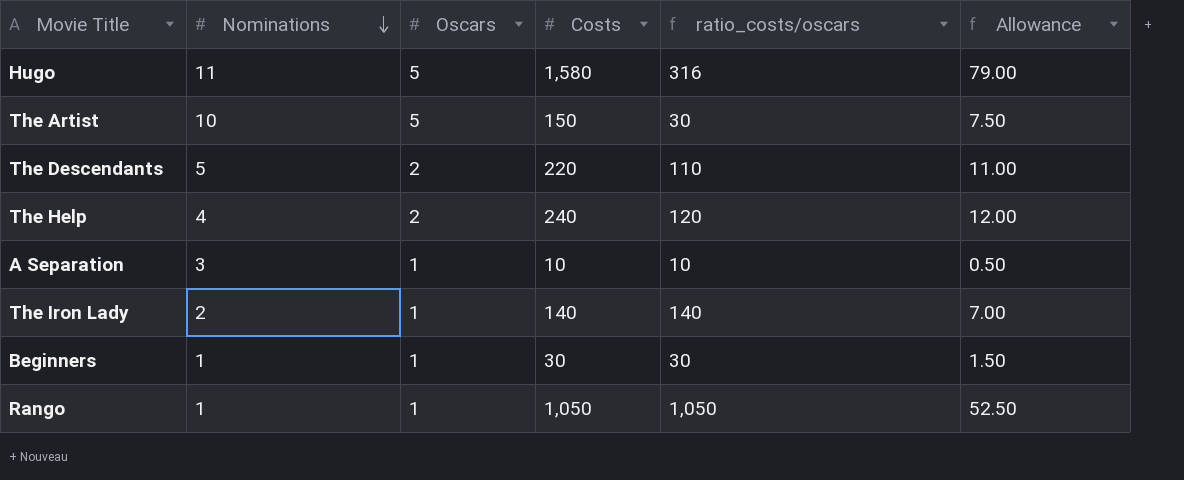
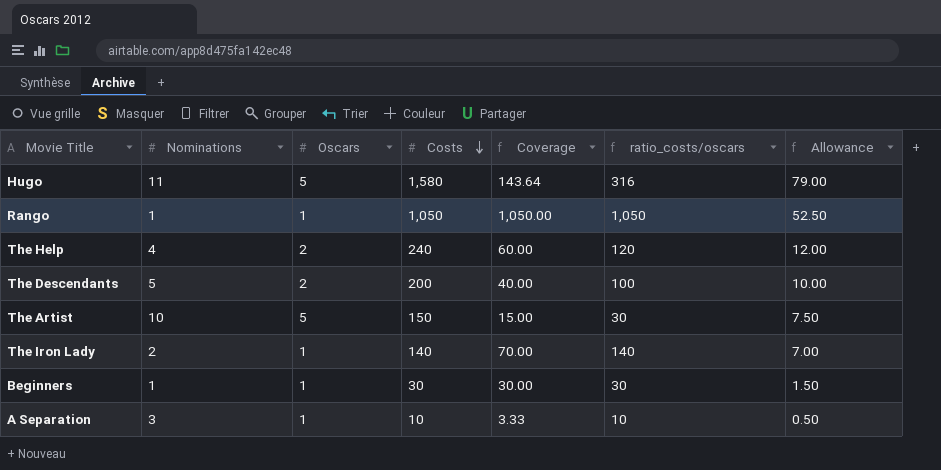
row order: Nominations descending -> Costs descending
column Coverage | formula: none -> [Costs] / [Nominations]
The Descendants | Costs: 220 -> 200
The Descendants | ratio_costs/oscars: 110 -> 100
The Descendants | Allowance: 11.00 -> 10.00

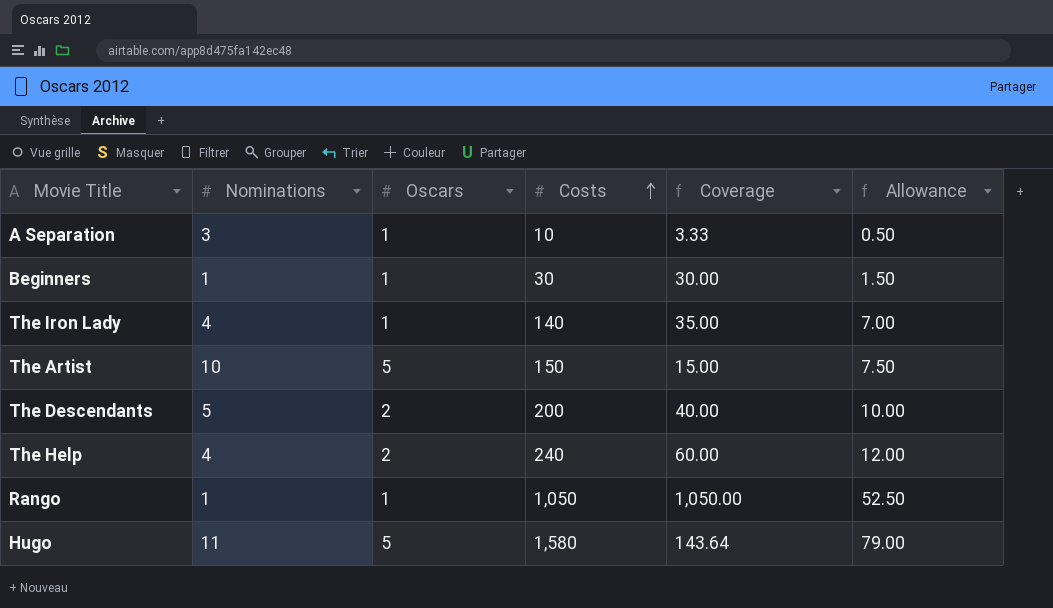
row order: Costs descending -> Costs ascending
column ratio_costs/oscars | formula: [Costs] / [Oscars] -> none
The Iron Lady | Nominations: 2 -> 4
The Iron Lady | Coverage: 70.00 -> 35.00

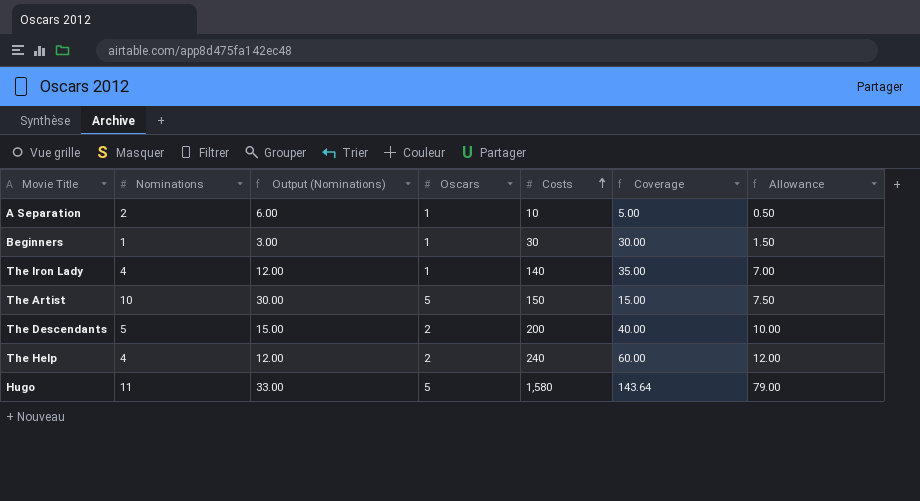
column Output (Nominations) | formula: none -> [Nominations] * 3
row Rango: 1 | 1 | 1,050 | 1,050.00 | 52.50 -> none
A Separation | Nominations: 3 -> 2
A Separation | Coverage: 3.33 -> 5.00

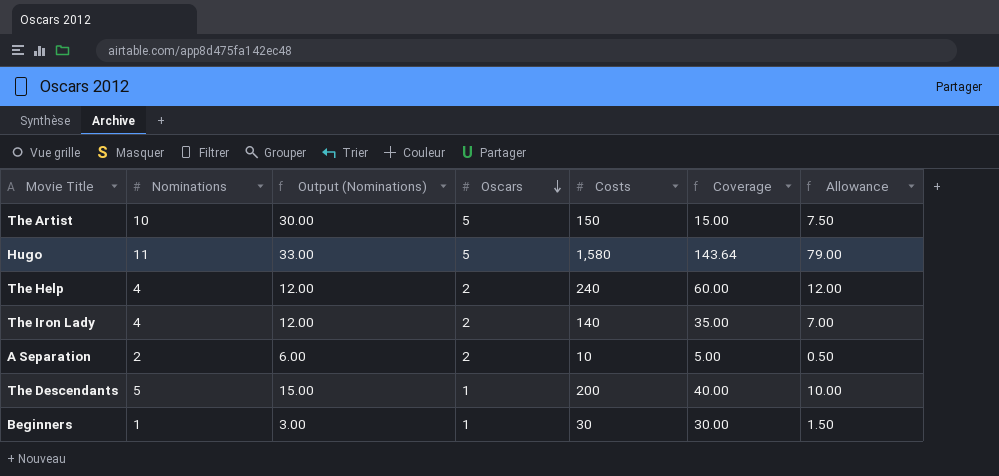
row order: Costs ascending -> Oscars descending
The Iron Lady | Oscars: 1 -> 2
A Separation | Oscars: 1 -> 2
The Descendants | Oscars: 2 -> 1

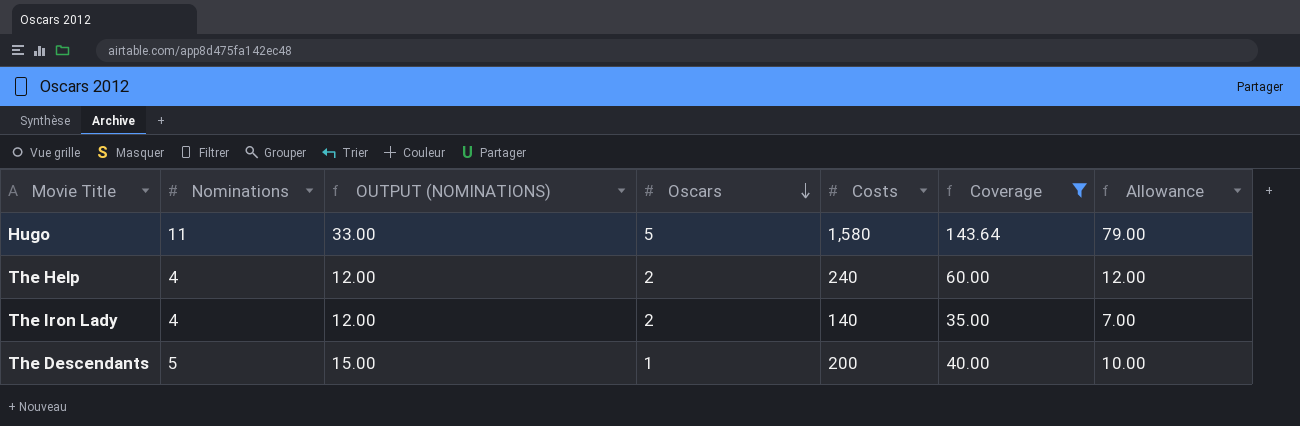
filter: none -> Coverage >= 35.00
column name: Output (Nominations) -> OUTPUT (NOMINATIONS)

